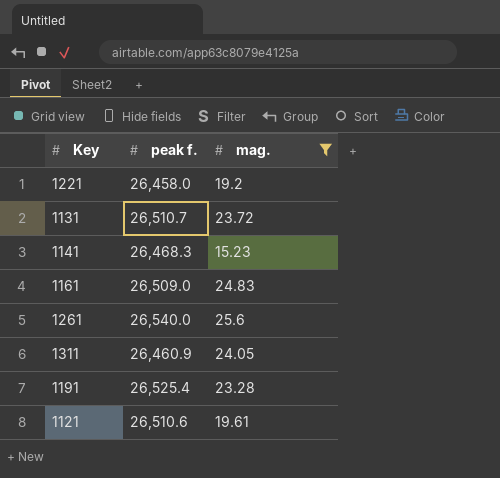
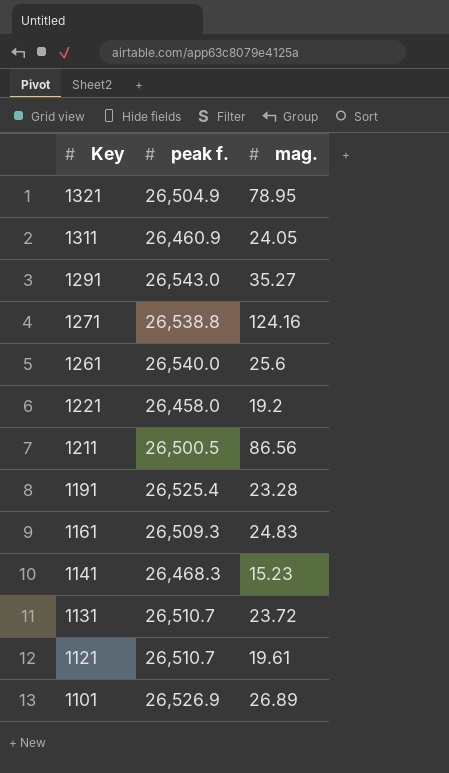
filter: mag. <= 25.6 -> none
row order: none -> Key descending
1161 | peak f.: 26,509.0 -> 26,509.3
1121 | peak f.: 26,510.6 -> 26,510.7

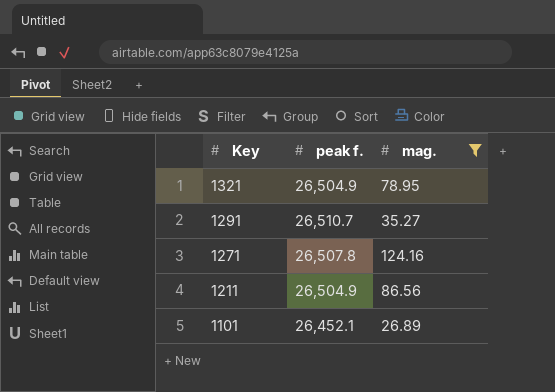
filter: none -> mag. >= 26.89
1291 | peak f.: 26,543.0 -> 26,510.7
1271 | peak f.: 26,538.8 -> 26,507.8
1211 | peak f.: 26,500.5 -> 26,504.9
1101 | peak f.: 26,526.9 -> 26,452.1

